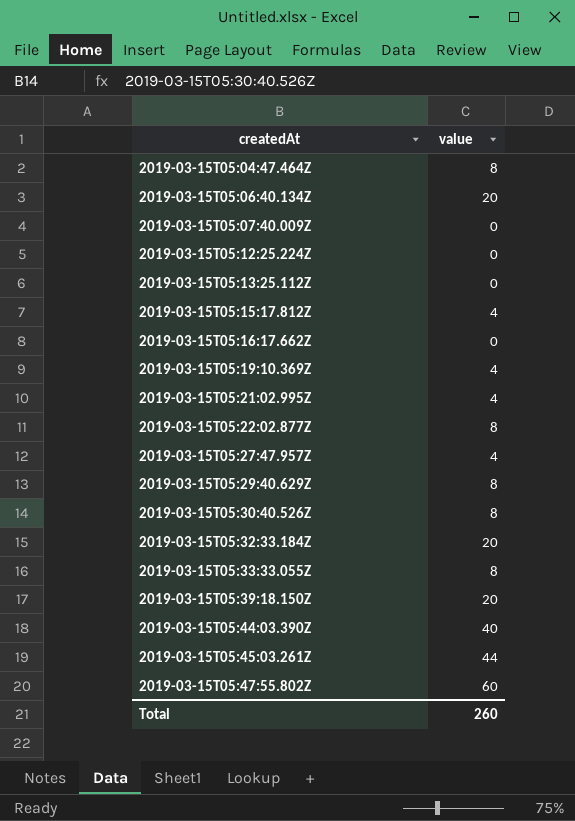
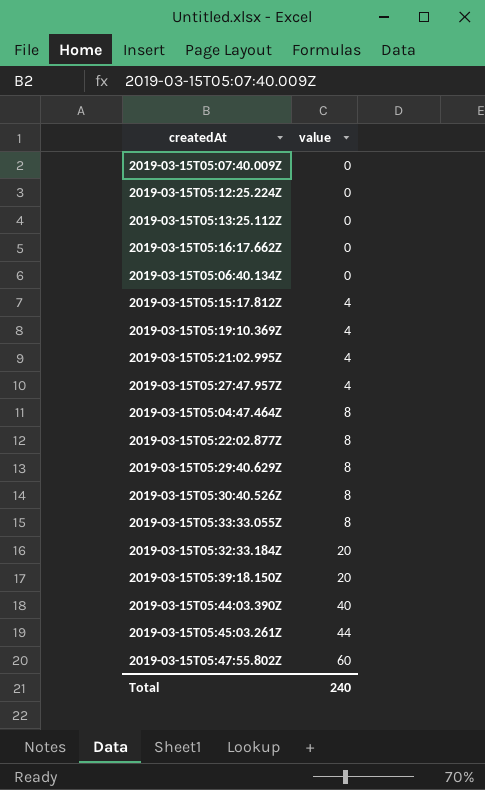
row order: createdAt ascending -> value ascending
2019-03-15T05:06:40.134Z | value: 20 -> 0
Total | value: 260 -> 240

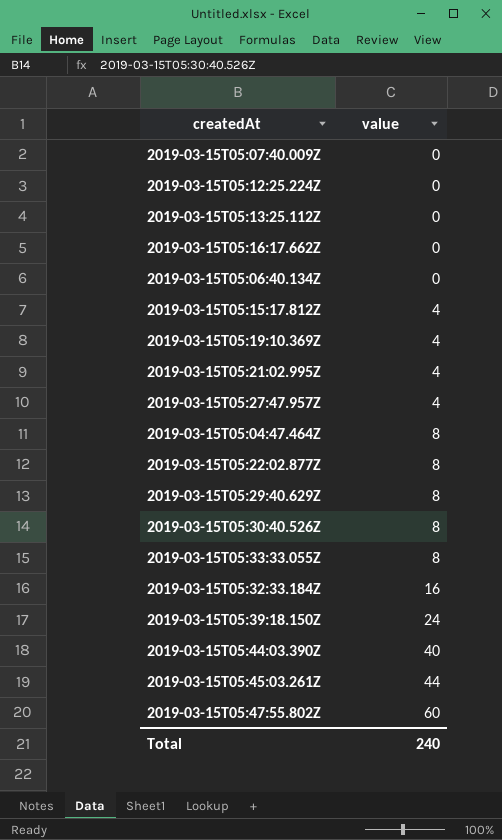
2019-03-15T05:32:33.184Z | value: 20 -> 16
2019-03-15T05:39:18.150Z | value: 20 -> 24

